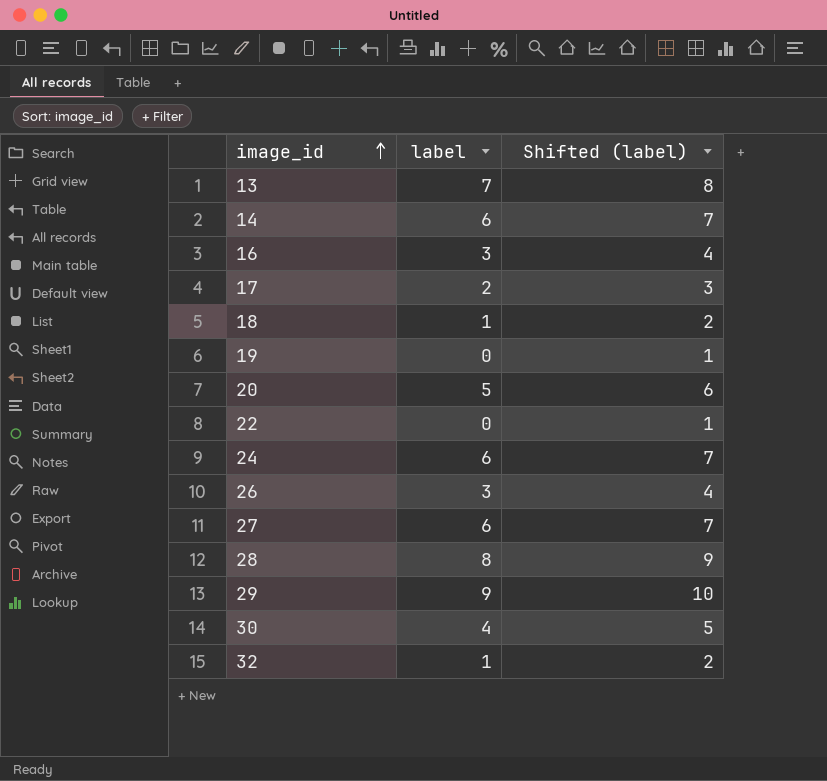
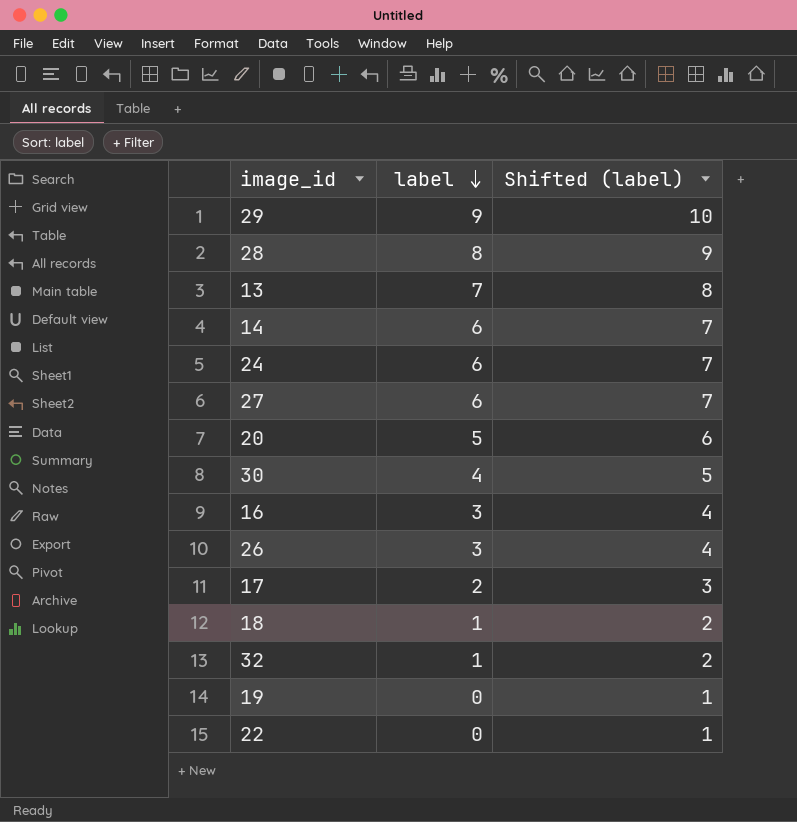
row order: image_id ascending -> label descending

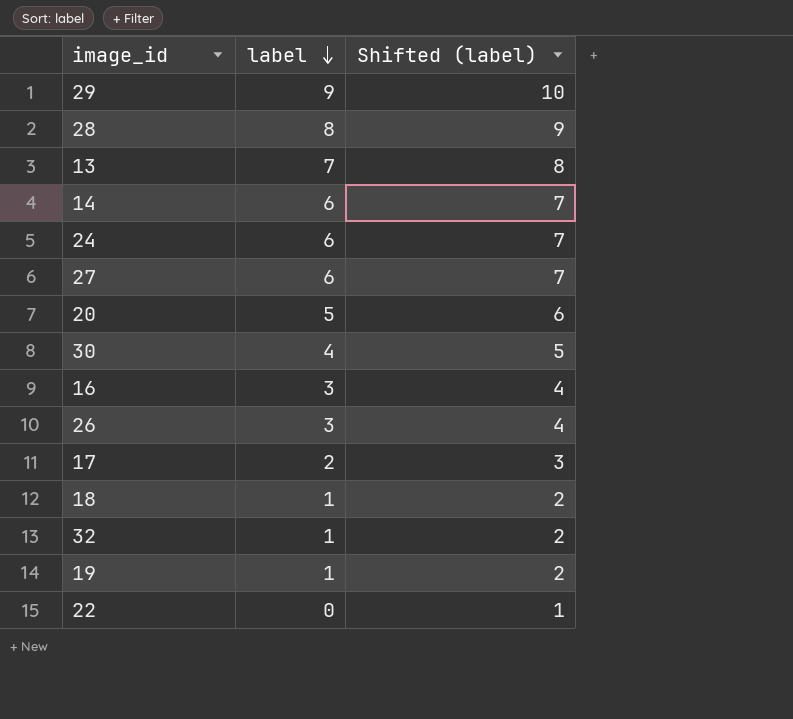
19 | label: 0 -> 1
19 | Shifted (label): 1 -> 2

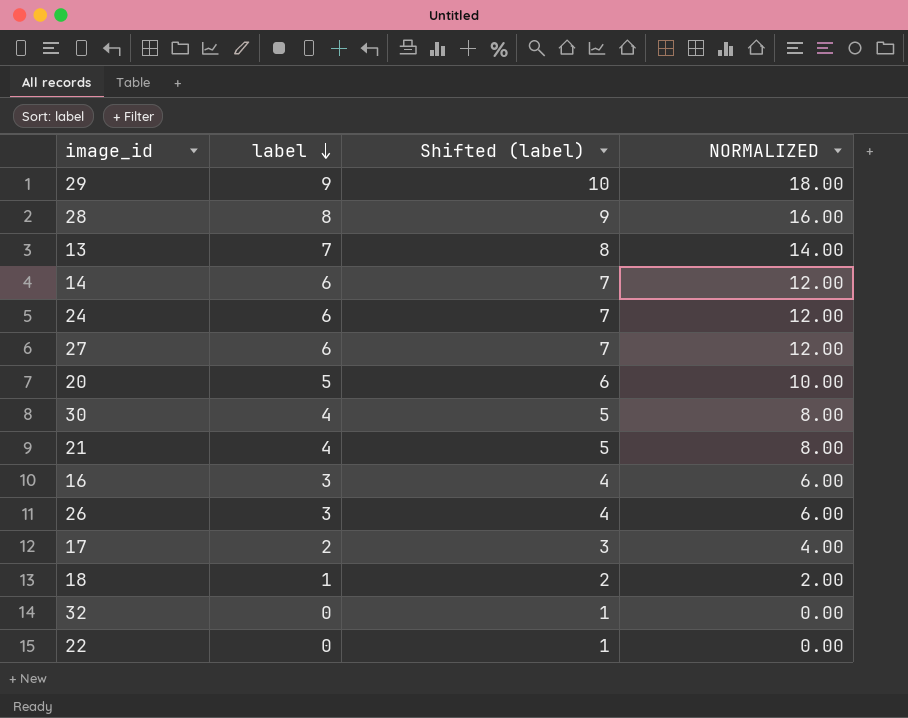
column NORMALIZED | formula: none -> [label] * 2
row 19: 1 | 2 -> none
row 21: none -> 4 | 5 | 8.00
32 | label: 1 -> 0
32 | Shifted (label): 2 -> 1

